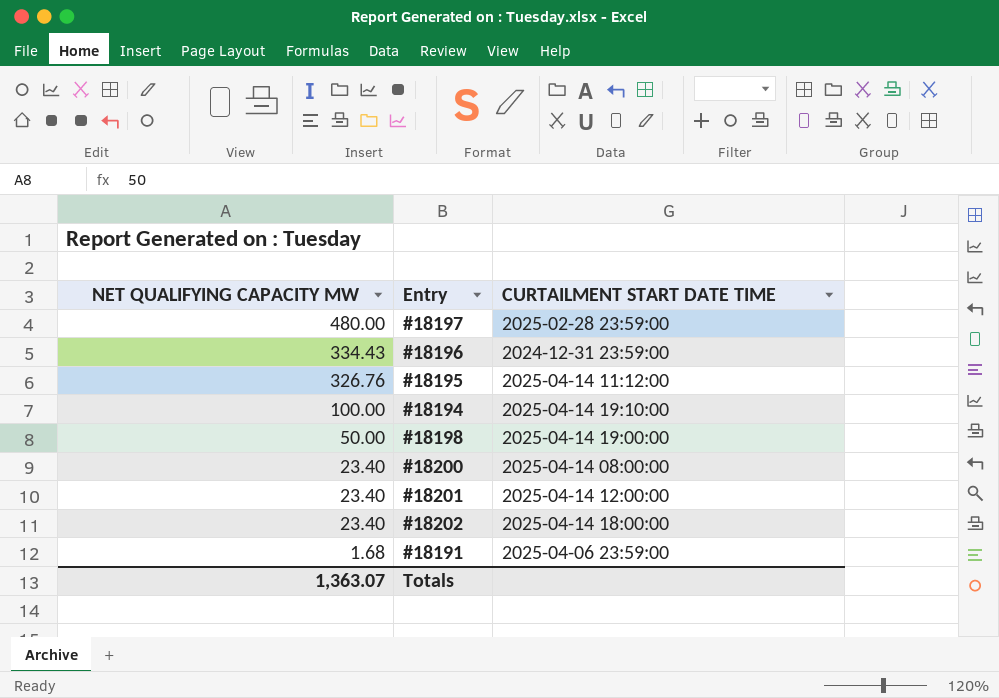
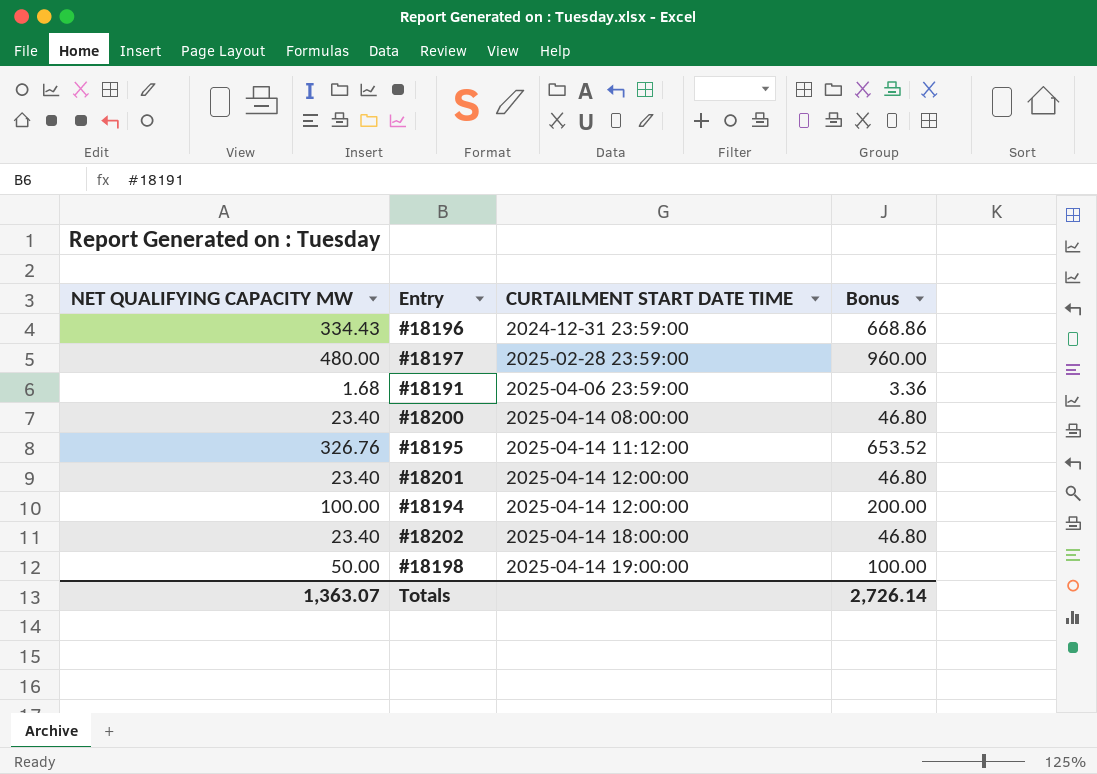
row order: NET QUALIFYING CAPACITY MW descending -> CURTAILMENT START DATE TIME ascending
column Bonus | formula: none -> [NET QUALIFYING CAPACITY MW] * 2
#18194 | CURTAILMENT START DATE TIME: 2025-04-14 19:10:00 -> 2025-04-14 12:00:00

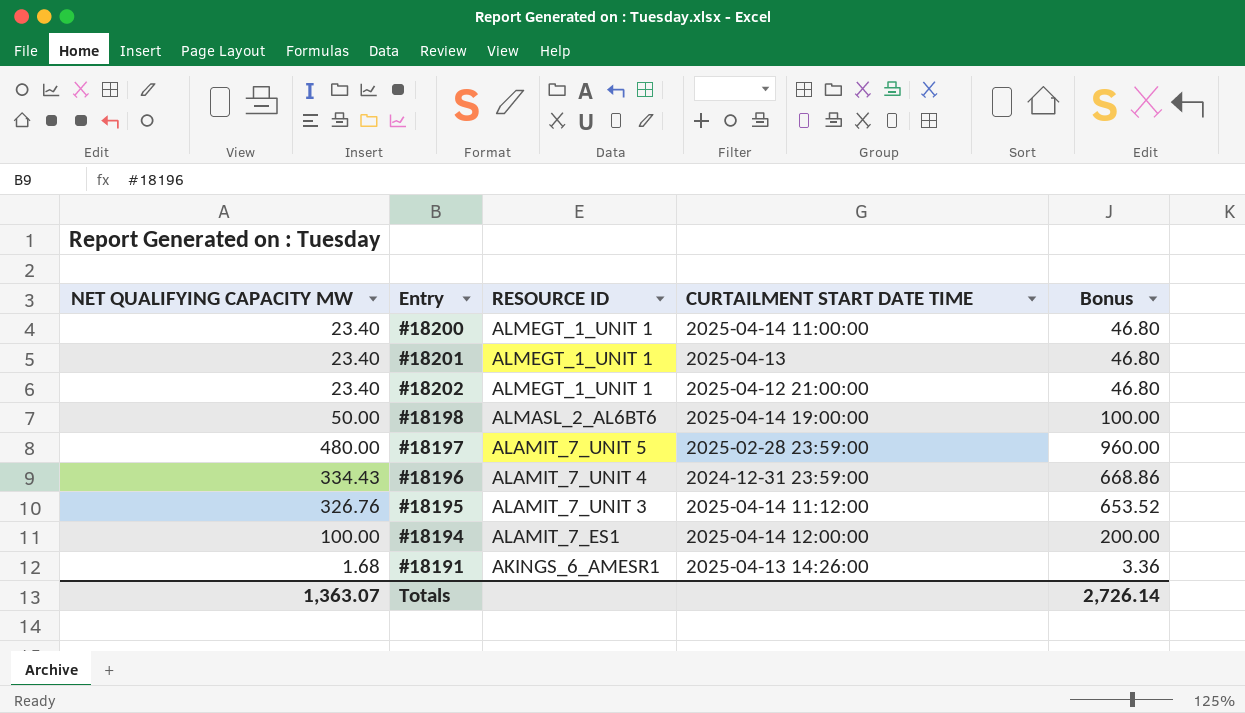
row order: CURTAILMENT START DATE TIME ascending -> RESOURCE ID descending
column RESOURCE ID | position: none -> 3
#18200 | CURTAILMENT START DATE TIME: 2025-04-14 08:00:00 -> 2025-04-14 11:00:00
#18201 | CURTAILMENT START DATE TIME: 2025-04-14 12:00:00 -> 2025-04-13
#18202 | CURTAILMENT START DATE TIME: 2025-04-14 18:00:00 -> 2025-04-12 21:00:00
#18191 | CURTAILMENT START DATE TIME: 2025-04-06 23:59:00 -> 2025-04-13 14:26:00

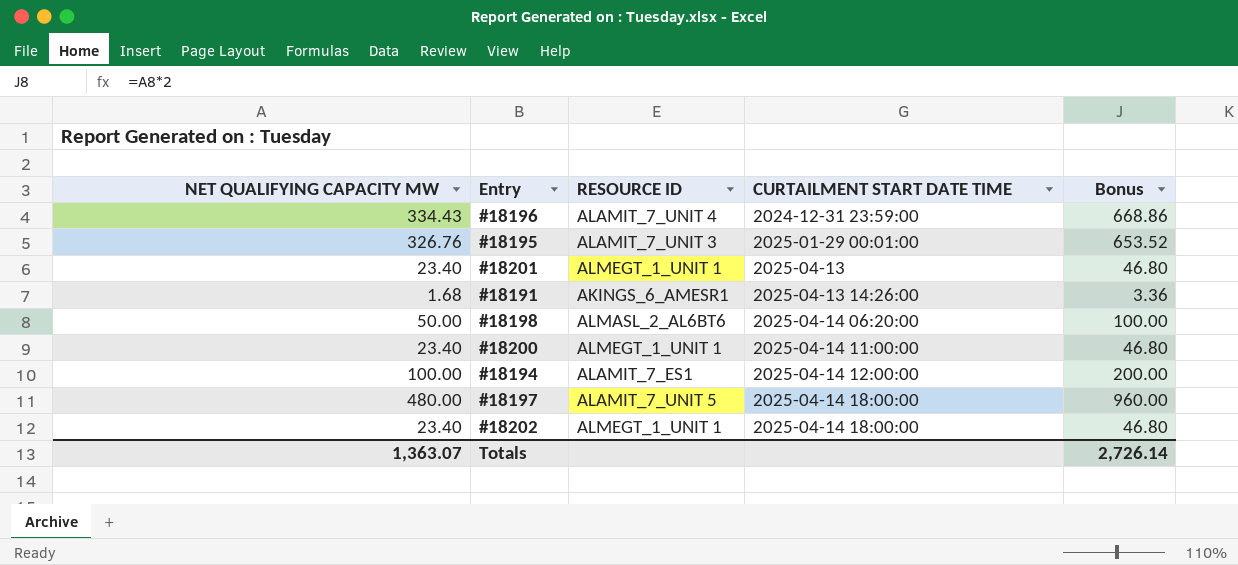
row order: RESOURCE ID descending -> CURTAILMENT START DATE TIME ascending
#18195 | CURTAILMENT START DATE TIME: 2025-04-14 11:12:00 -> 2025-01-29 00:01:00
#18198 | CURTAILMENT START DATE TIME: 2025-04-14 19:00:00 -> 2025-04-14 06:20:00
#18197 | CURTAILMENT START DATE TIME: 2025-02-28 23:59:00 -> 2025-04-14 18:00:00
#18202 | CURTAILMENT START DATE TIME: 2025-04-12 21:00:00 -> 2025-04-14 18:00:00

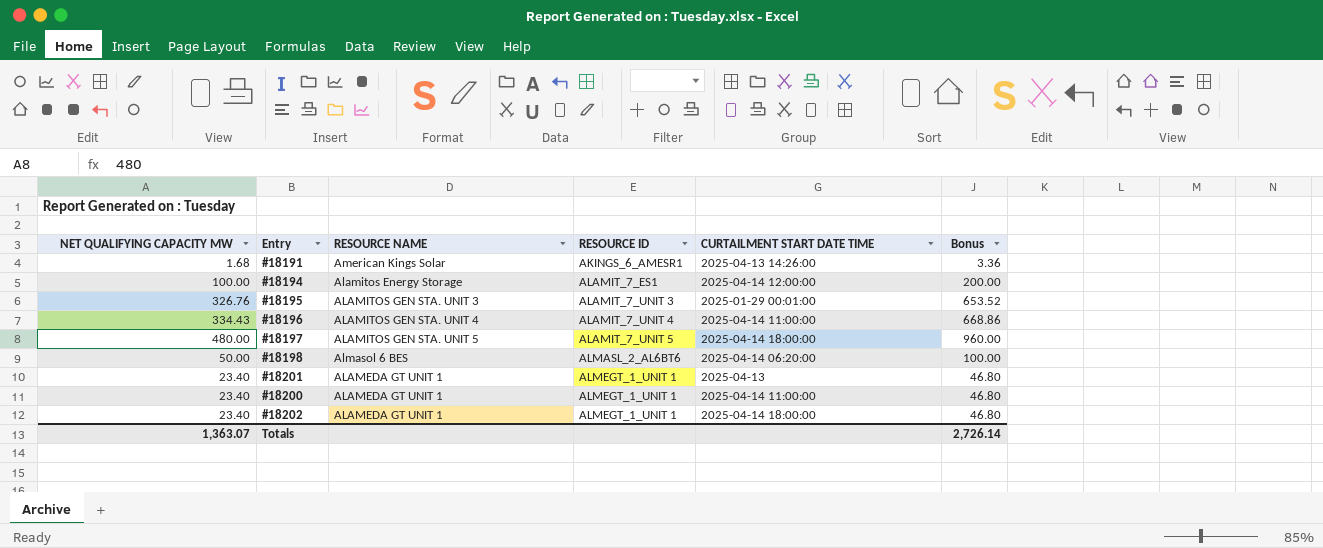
row order: CURTAILMENT START DATE TIME ascending -> RESOURCE ID ascending
column RESOURCE NAME | position: none -> 3
#18196 | CURTAILMENT START DATE TIME: 2024-12-31 23:59:00 -> 2025-04-14 11:00:00

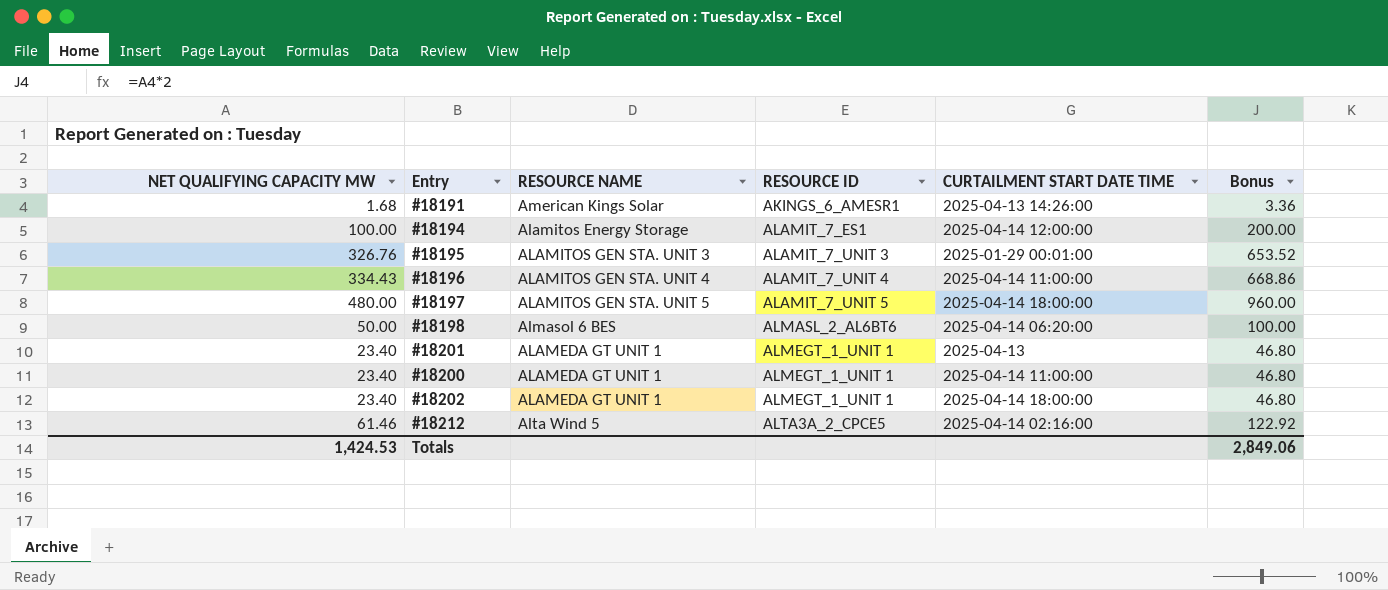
row #18212: none -> 61.46 | Alta Wind 5 | ALTA3A_2_CPCE5 | 2025-04-14 02:16:00 | 122.92
Totals | NET QUALIFYING CAPACITY MW: 1,363.07 -> 1,424.53
Totals | Bonus: 2,726.14 -> 2,849.06

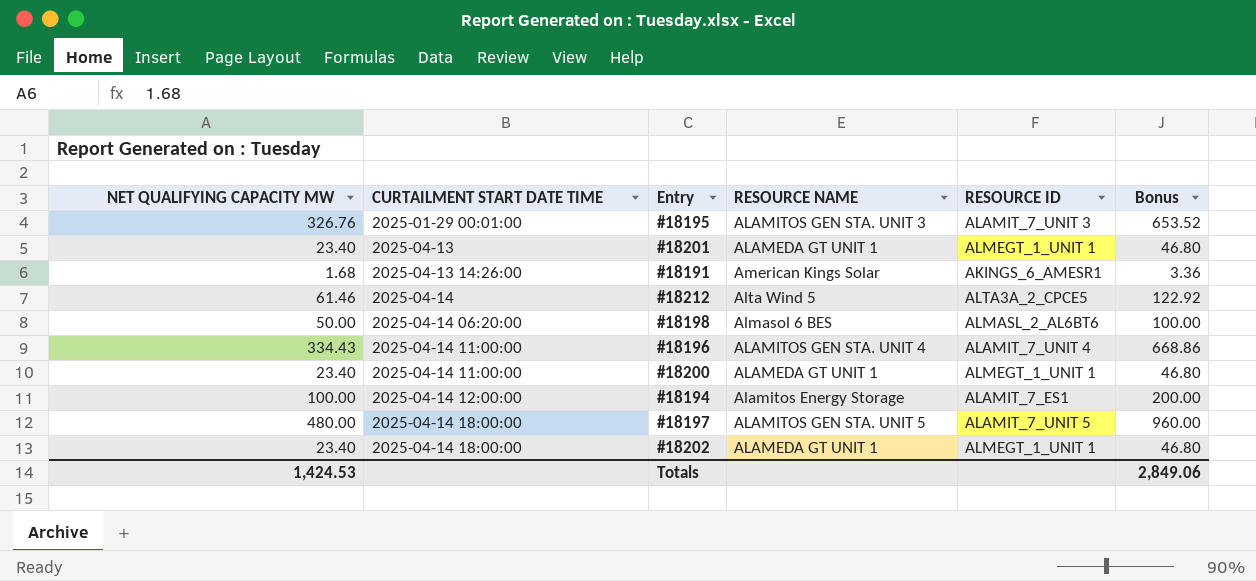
row order: RESOURCE ID ascending -> CURTAILMENT START DATE TIME ascending
column CURTAILMENT START DATE TIME | position: 5 -> 2
#18212 | CURTAILMENT START DATE TIME: 2025-04-14 02:16:00 -> 2025-04-14

